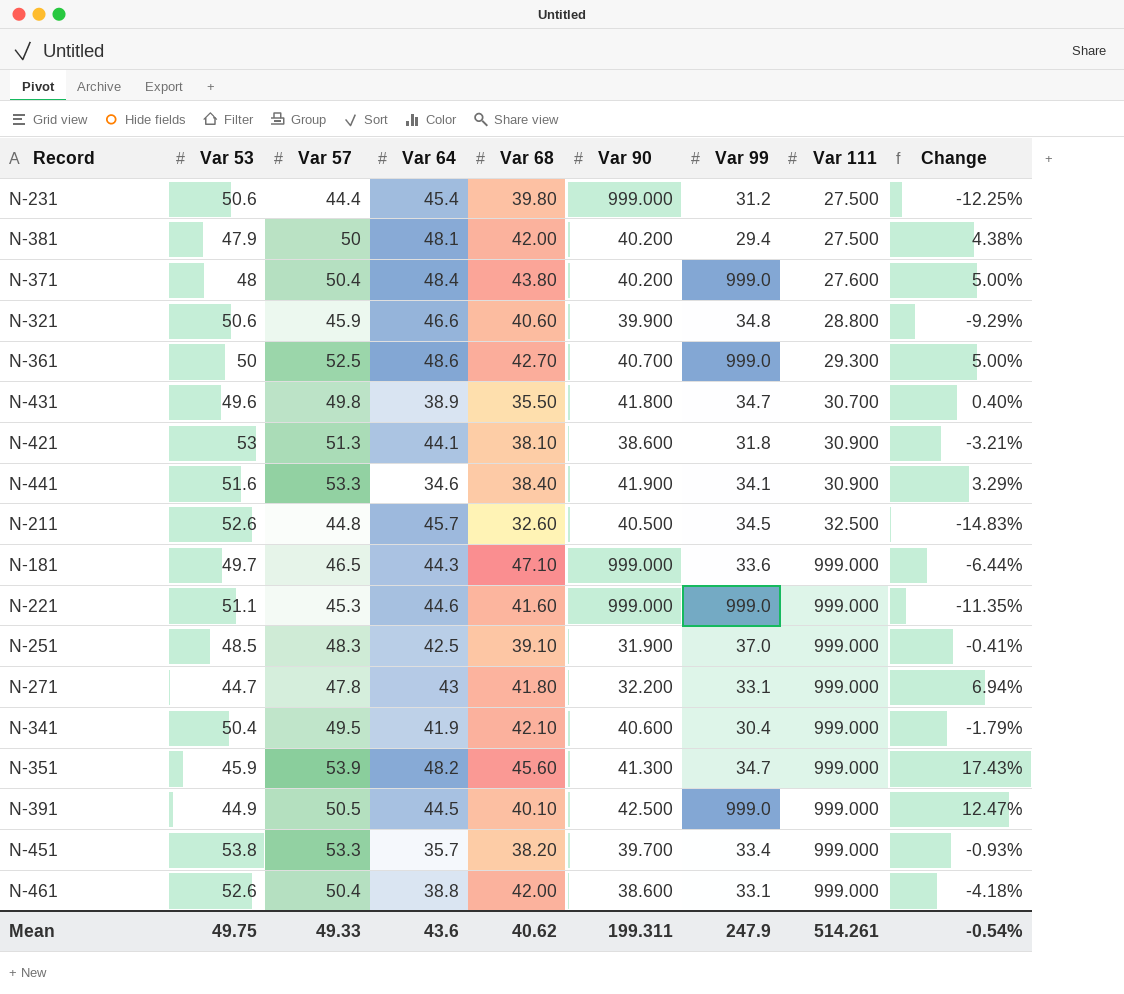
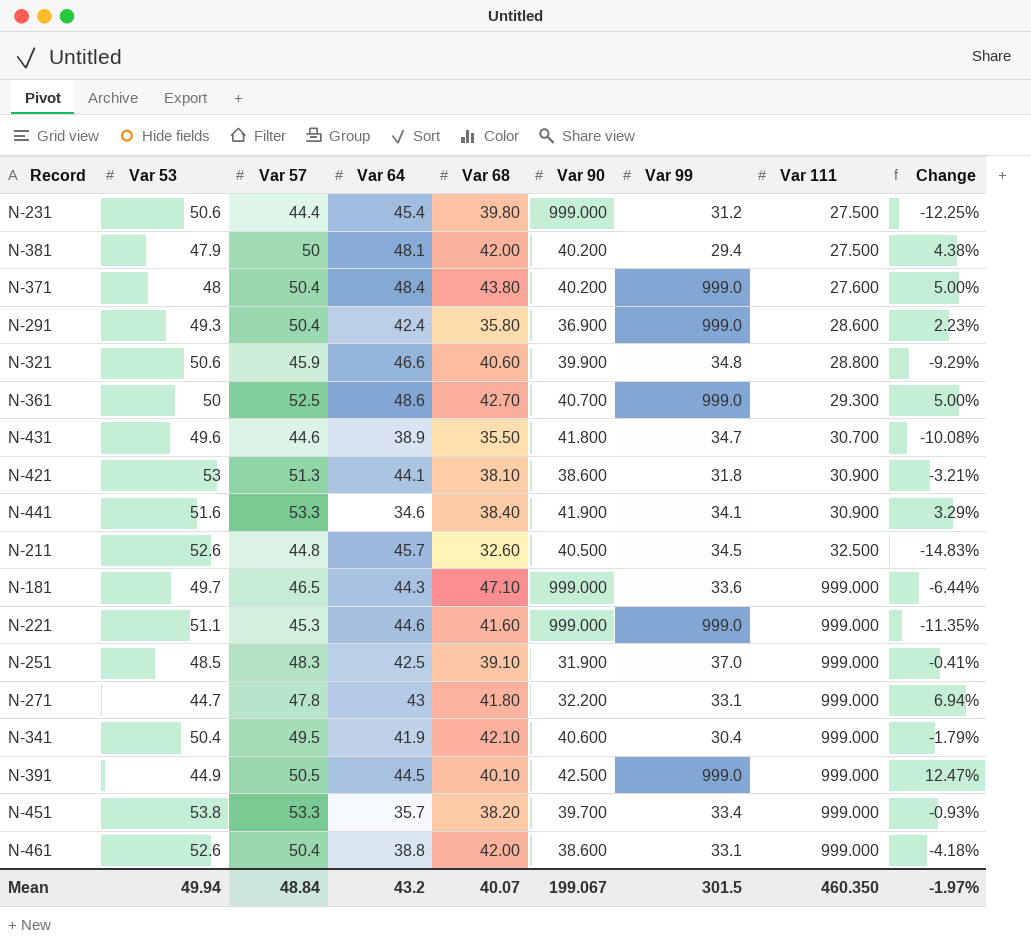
row N-351: 45.9 | 53.9 | 48.2 | 45.60 | 41.300 | 34.7 | 999.000 | 17.43% -> none
row N-291: none -> 49.3 | 50.4 | 42.4 | 35.80 | 36.900 | 999.0 | 28.600 | 2.23%
N-431 | Var 57: 49.8 -> 44.6
N-431 | Change: 0.40% -> -10.08%
Mean | Var 53: 49.75 -> 49.94
Mean | Var 57: 49.33 -> 48.84
Mean | Var 64: 43.6 -> 43.2
Mean | Var 68: 40.62 -> 40.07
Mean | Var 90: 199.311 -> 199.067
Mean | Var 99: 247.9 -> 301.5
Mean | Var 111: 514.261 -> 460.350
Mean | Change: -0.54% -> -1.97%

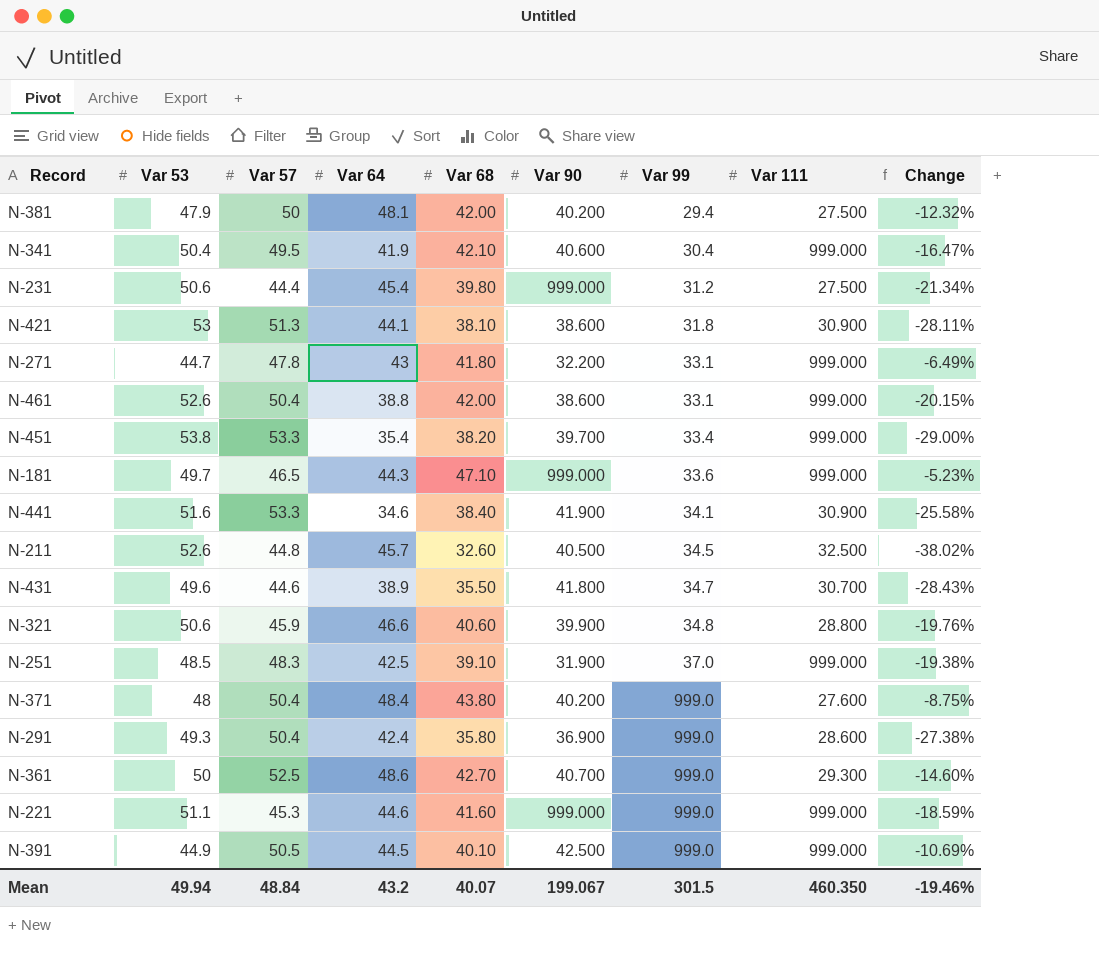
row order: Var 111 ascending -> Var 99 ascending
column Change | formula: ([Var 57] - [Var 53]) / [Var 53] -> ([Var 68] - [Var 53]) / [Var 53]
N-451 | Var 64: 35.7 -> 35.4
Mean | Change: -1.97% -> -19.46%

